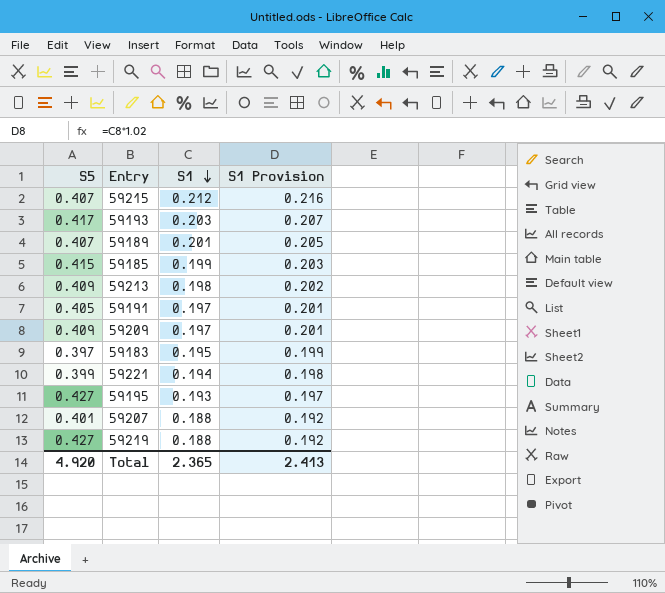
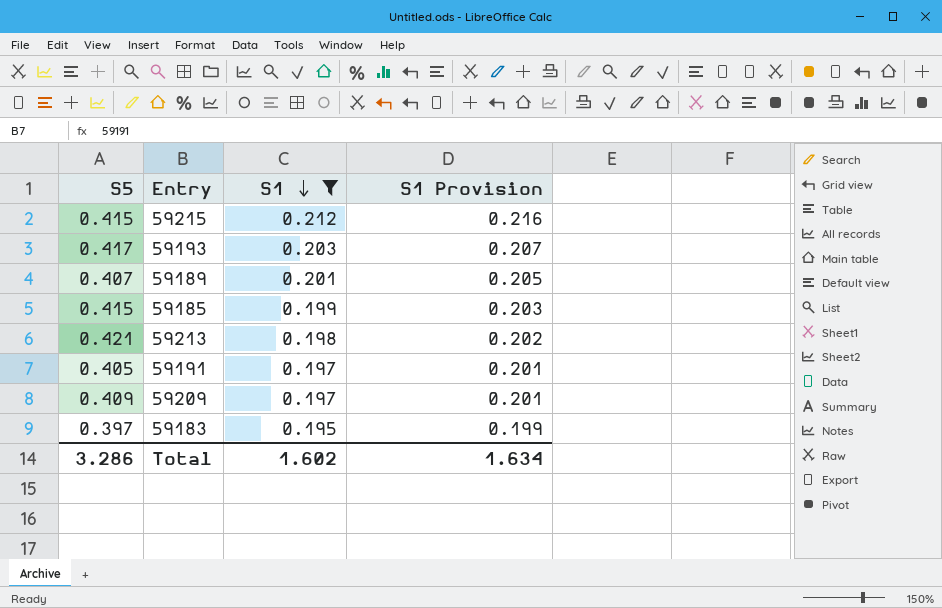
filter: none -> S1 >= 0.195
59215 | S5: 0.407 -> 0.415
59213 | S5: 0.409 -> 0.421
Total | S5: 4.920 -> 3.286
Total | S1: 2.365 -> 1.602
Total | S1 Provision: 2.413 -> 1.634

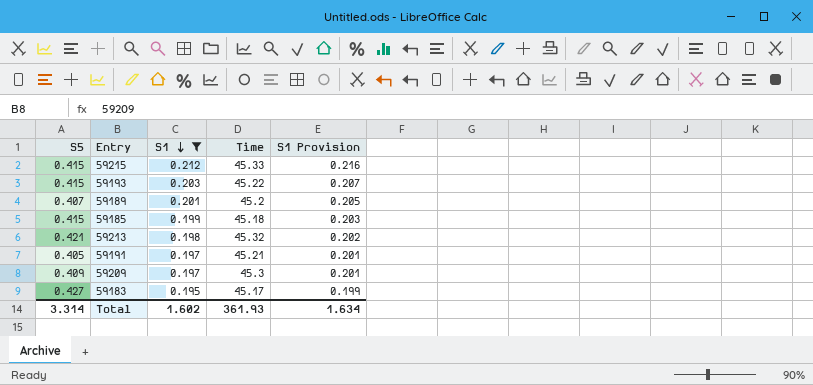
column Time | position: none -> 4
59193 | S5: 0.417 -> 0.415
59183 | S5: 0.397 -> 0.427
Total | S5: 3.286 -> 3.314

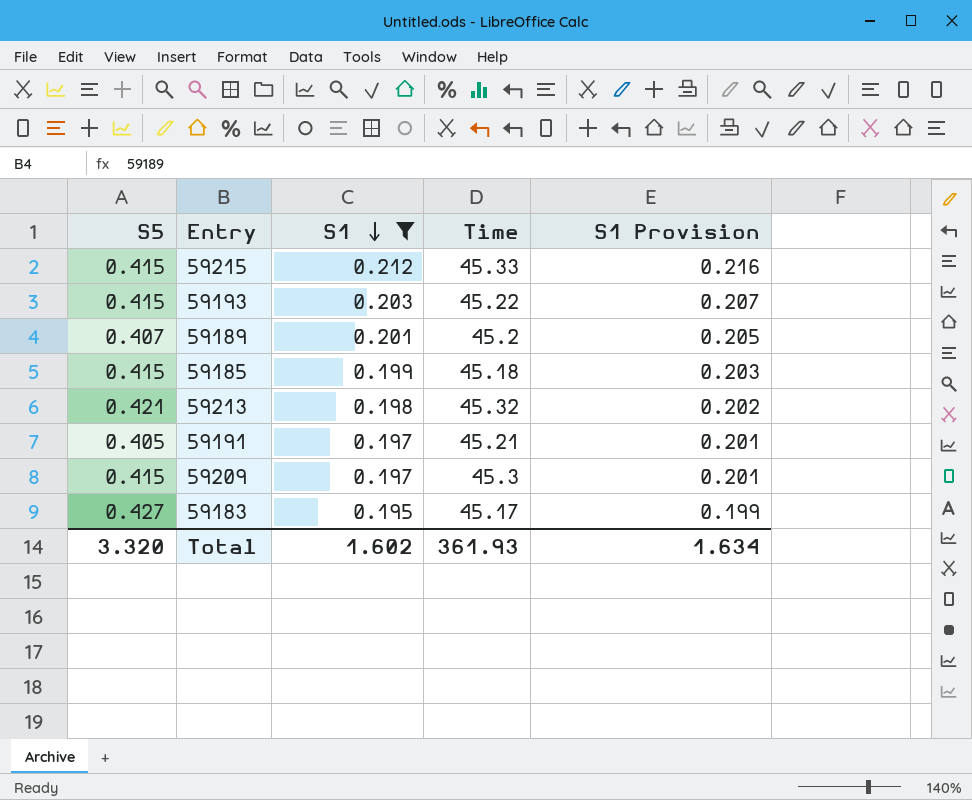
59209 | S5: 0.409 -> 0.415
Total | S5: 3.314 -> 3.320

